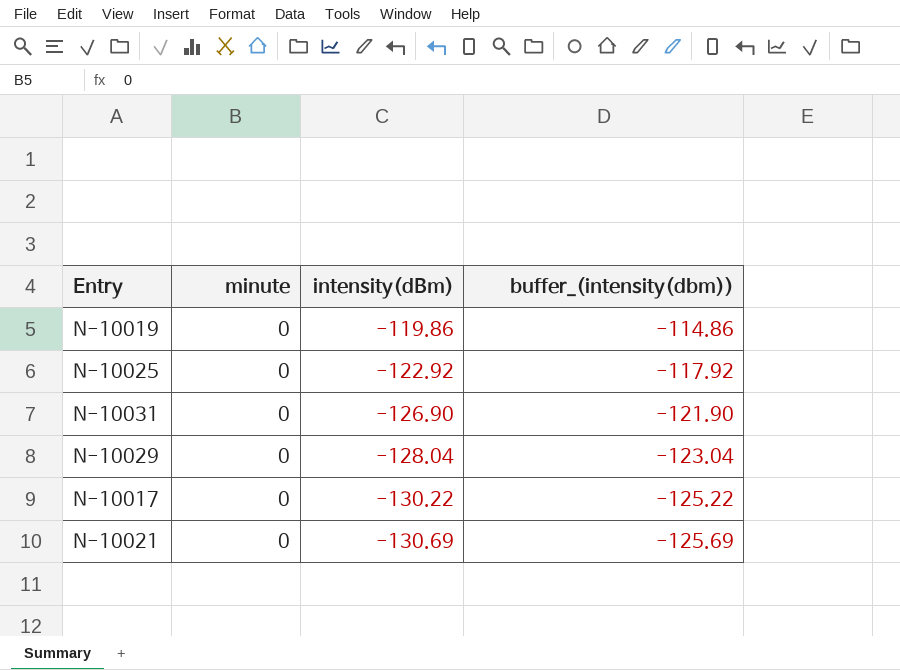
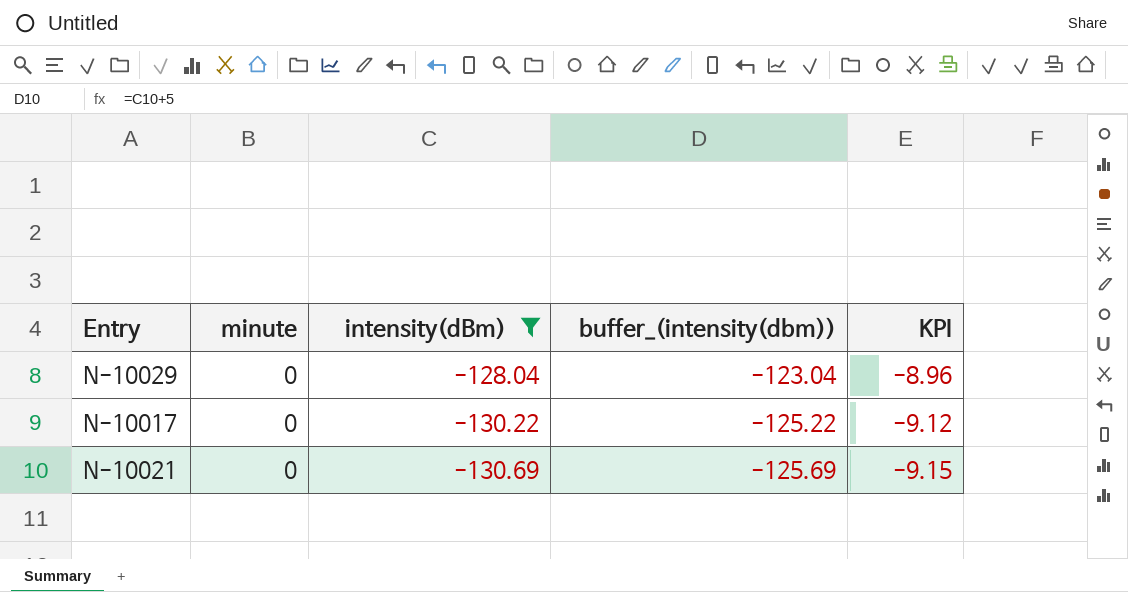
filter: none -> intensity(dBm) <= -128.04
column KPI | formula: none -> [intensity(dBm)] * 0.07

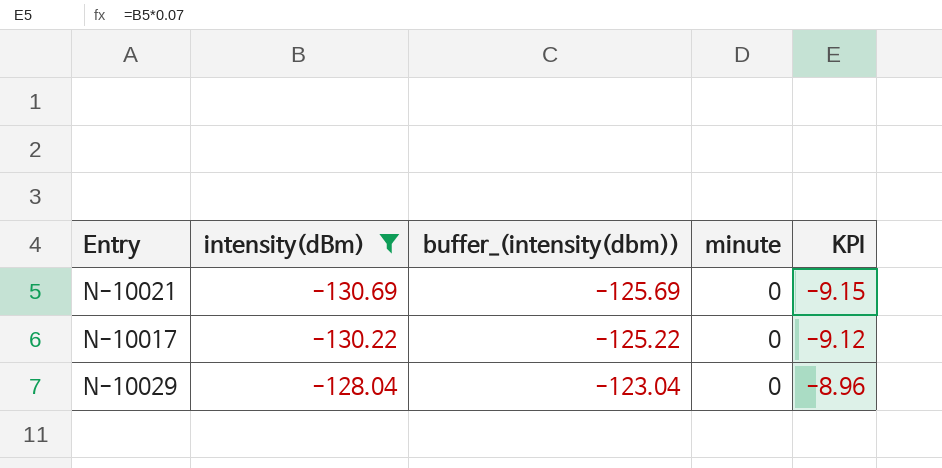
row order: intensity(dBm) descending -> intensity(dBm) ascending
column minute | position: 2 -> 4

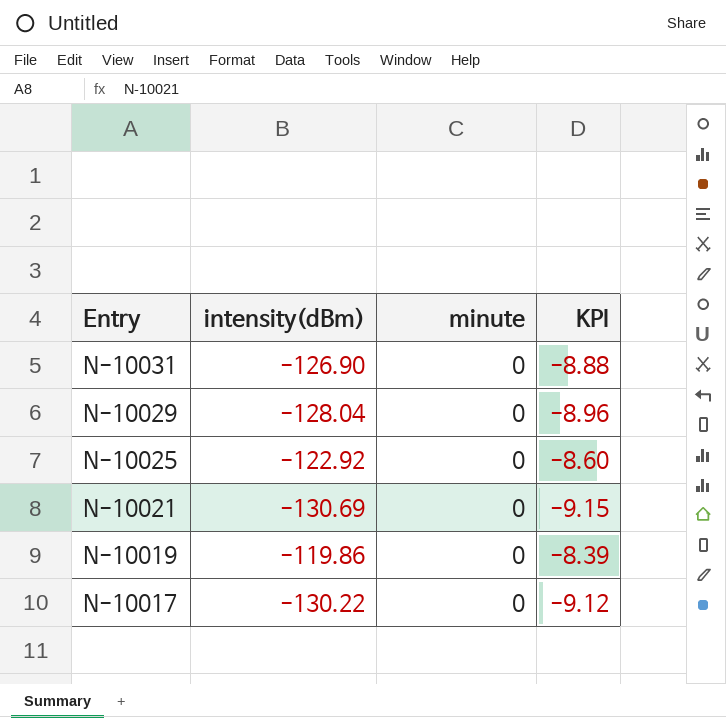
filter: intensity(dBm) <= -128.04 -> none
row order: intensity(dBm) ascending -> Entry descending
column buffer_(intensity(dbm)) | formula: [intensity(dBm)] + 5 -> none

